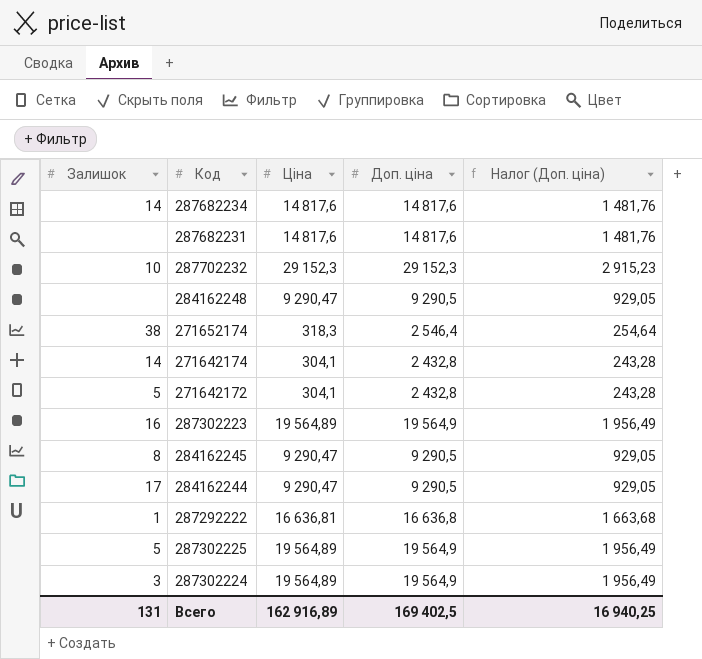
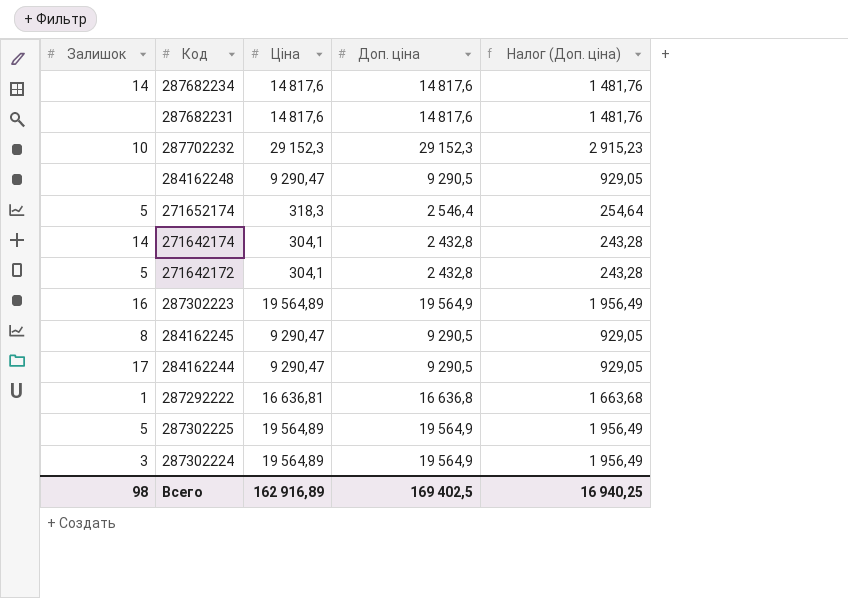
271652174 | Залишок: 38 -> 5
Всего | Залишок: 131 -> 98

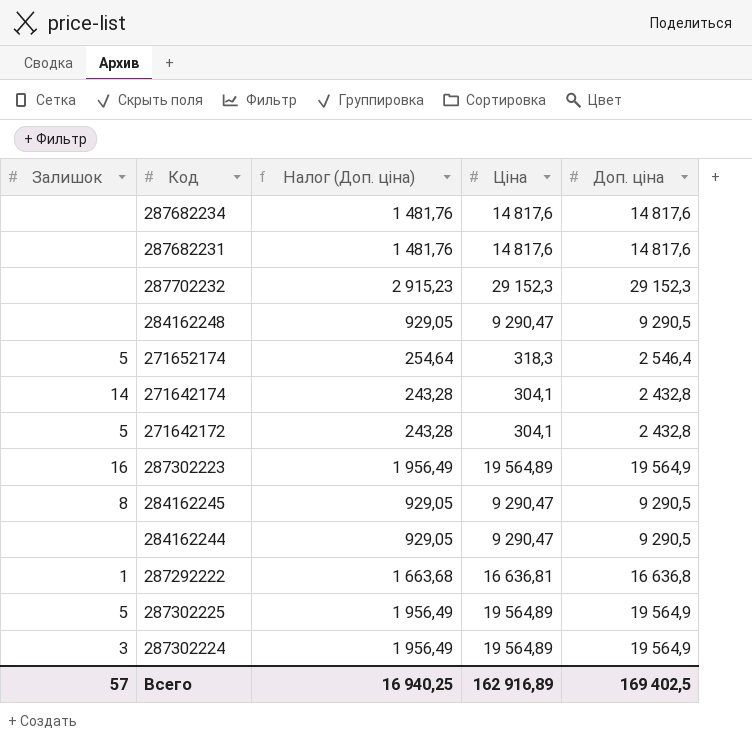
column Налог (Доп. ціна) | position: 5 -> 3
287682234 | Залишок: 14 -> none
287702232 | Залишок: 10 -> none
284162244 | Залишок: 17 -> none
Всего | Залишок: 98 -> 57

